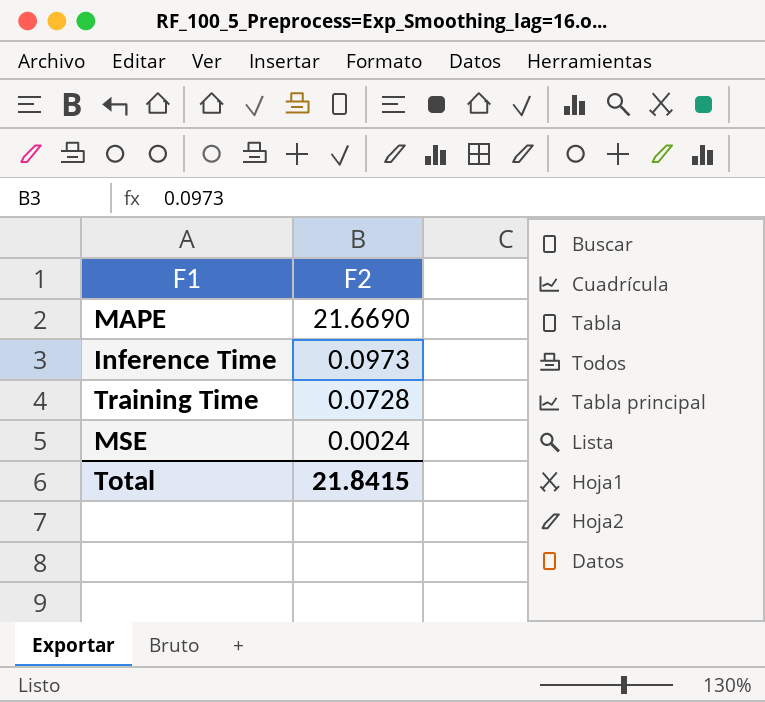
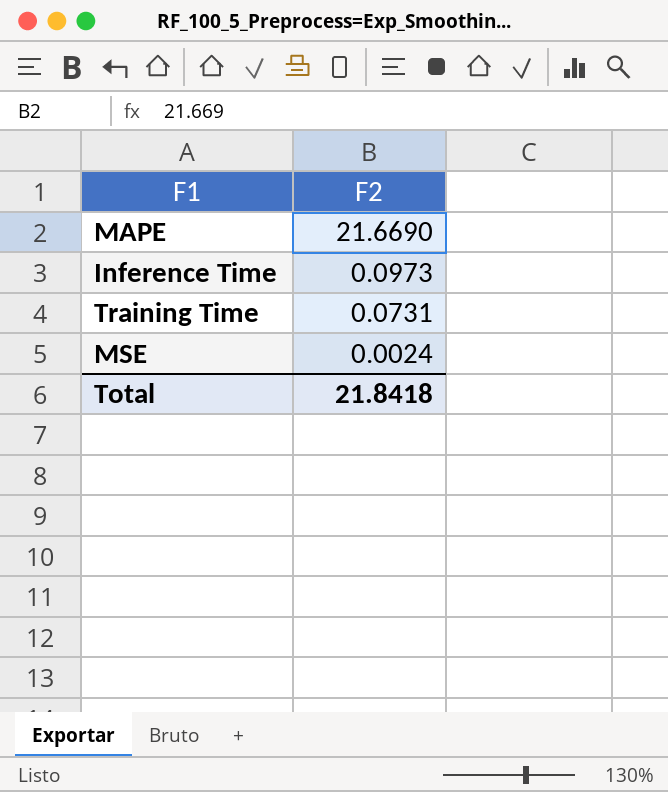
Training Time | F2: 0.0728 -> 0.0731
Total | F2: 21.8415 -> 21.8418

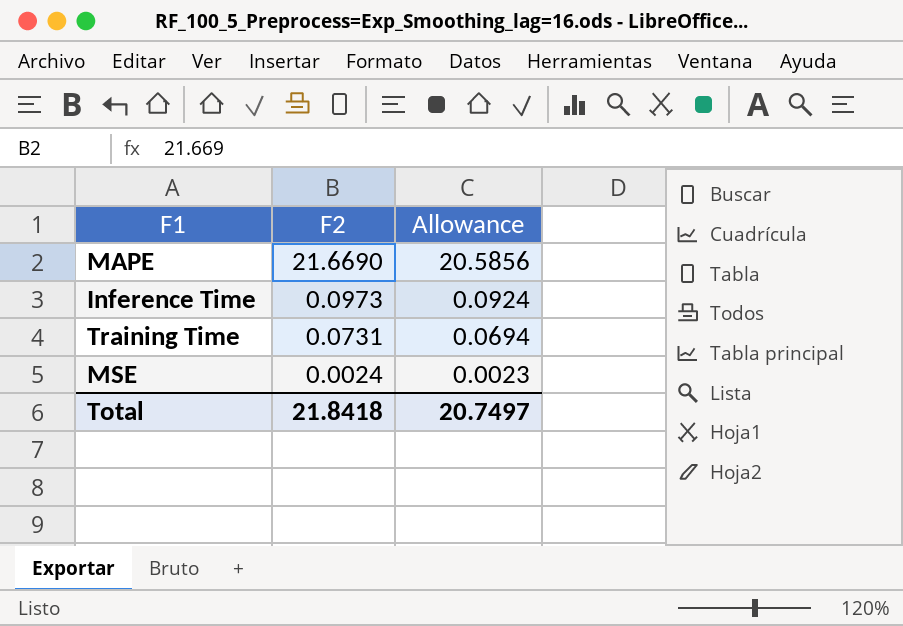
column Allowance | formula: none -> [F2] * 0.95

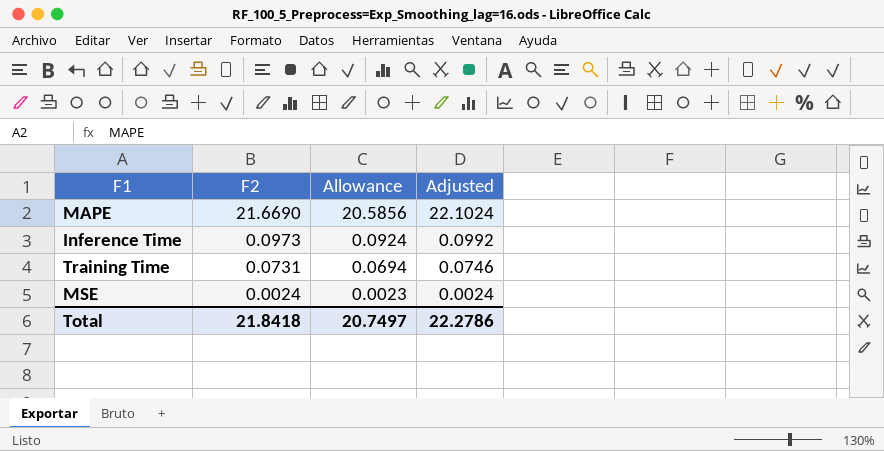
column Adjusted | formula: none -> [F2] * 1.02

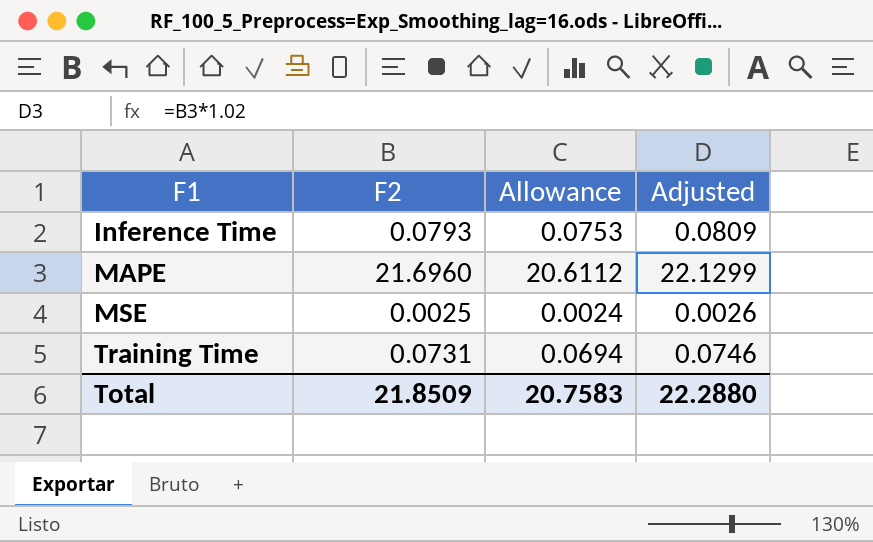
row order: F2 descending -> F1 ascending
Inference Time | F2: 0.0973 -> 0.0793
Inference Time | Allowance: 0.0924 -> 0.0753
Inference Time | Adjusted: 0.0992 -> 0.0809
MAPE | F2: 21.6690 -> 21.6960
MAPE | Allowance: 20.5856 -> 20.6112
MAPE | Adjusted: 22.1024 -> 22.1299
MSE | F2: 0.0024 -> 0.0025
MSE | Allowance: 0.0023 -> 0.0024
MSE | Adjusted: 0.0024 -> 0.0026
Total | F2: 21.8418 -> 21.8509
Total | Allowance: 20.7497 -> 20.7583
Total | Adjusted: 22.2786 -> 22.2880

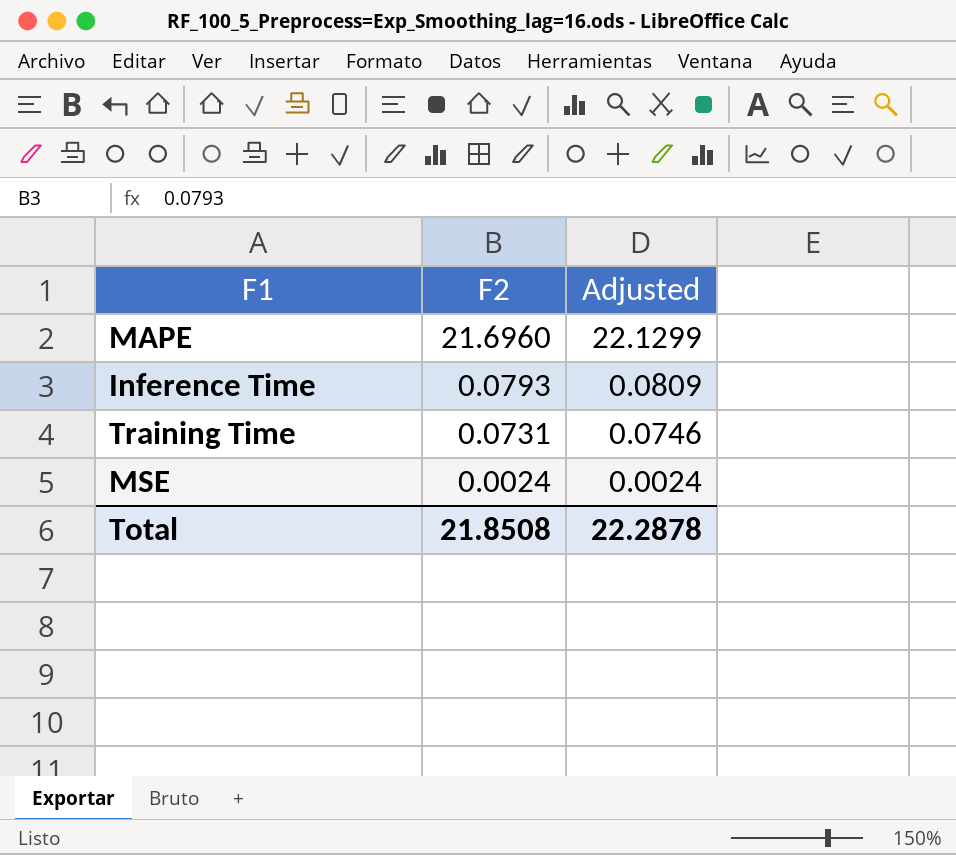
row order: F1 ascending -> F2 descending
column Allowance | formula: [F2] * 0.95 -> none
MSE | F2: 0.0025 -> 0.0024
MSE | Adjusted: 0.0026 -> 0.0024
Total | F2: 21.8509 -> 21.8508
Total | Adjusted: 22.2880 -> 22.2878

